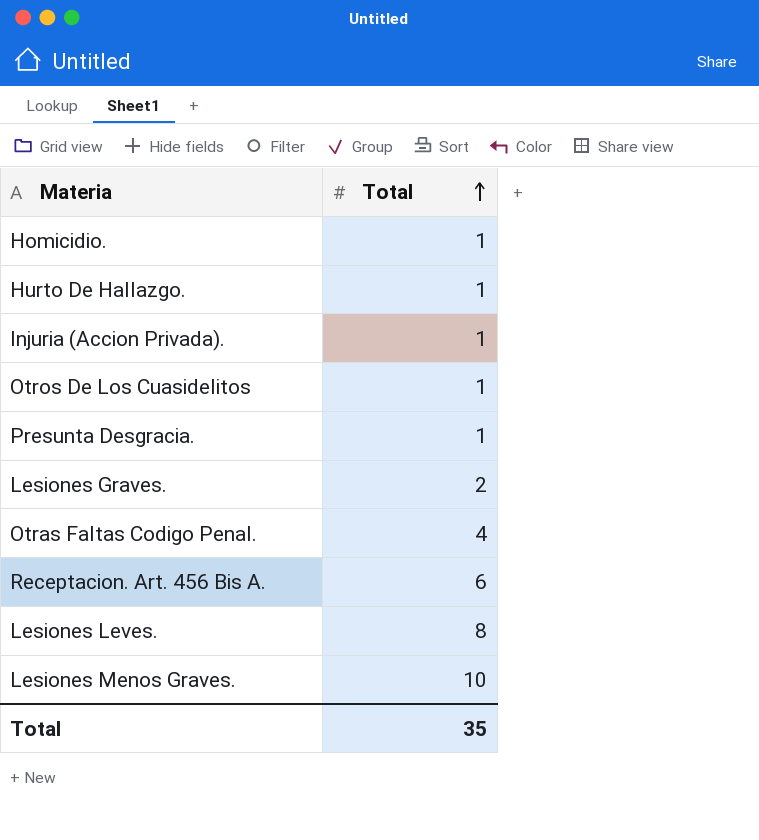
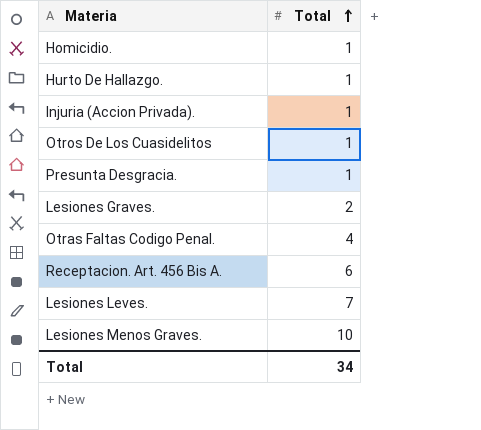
Lesiones Leves. | Total: 8 -> 7
Total | Total: 35 -> 34

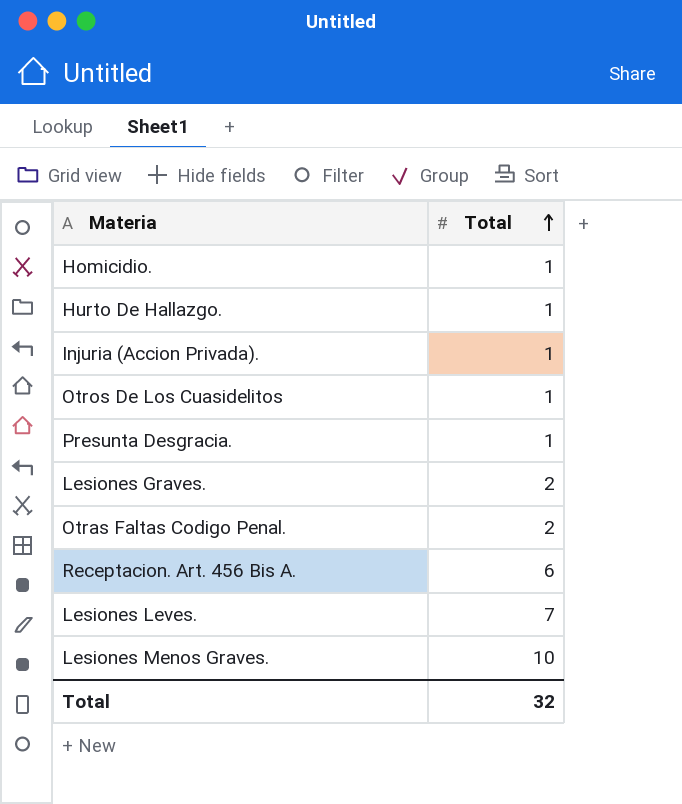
Otras Faltas Codigo Penal. | Total: 4 -> 2
Total | Total: 34 -> 32

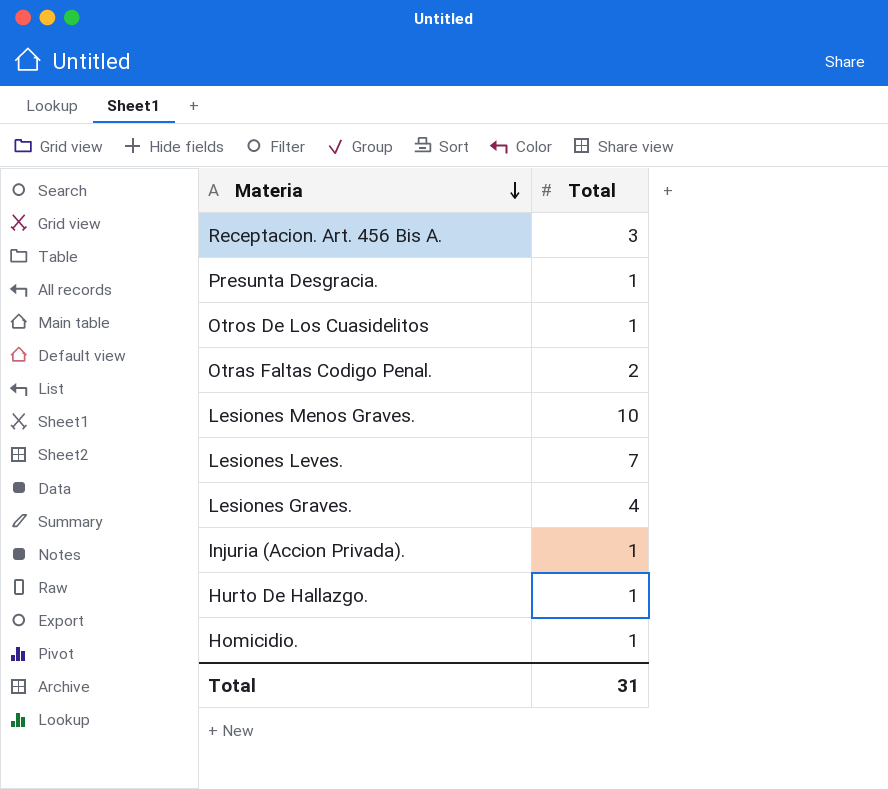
row order: Total ascending -> Materia descending
Receptacion. Art. 456 Bis A. | Total: 6 -> 3
Lesiones Graves. | Total: 2 -> 4
Total | Total: 32 -> 31

